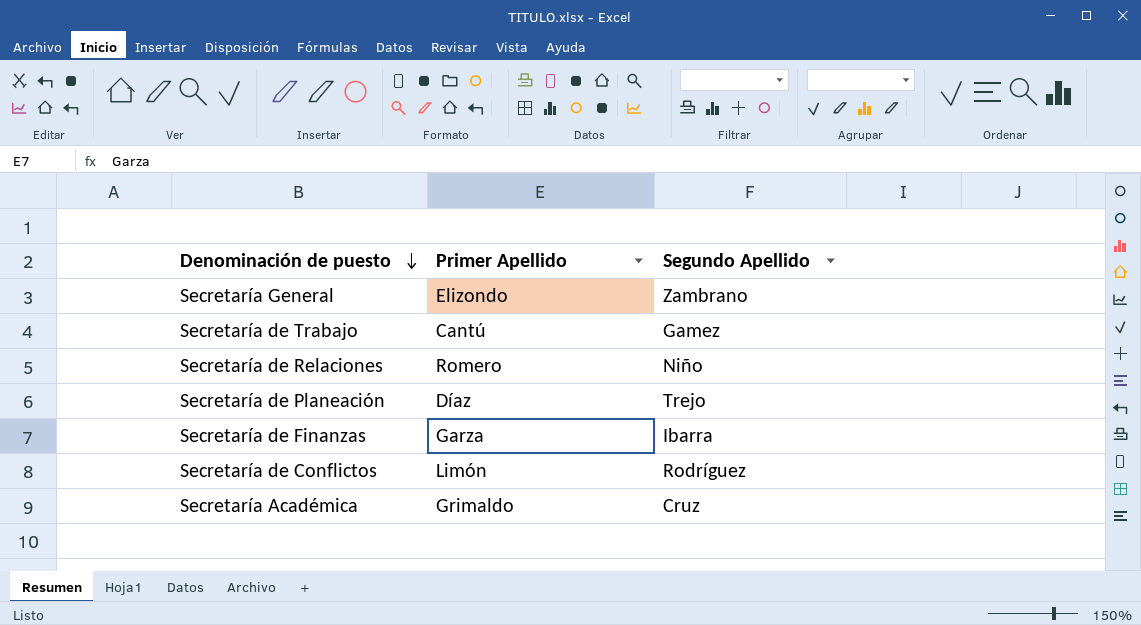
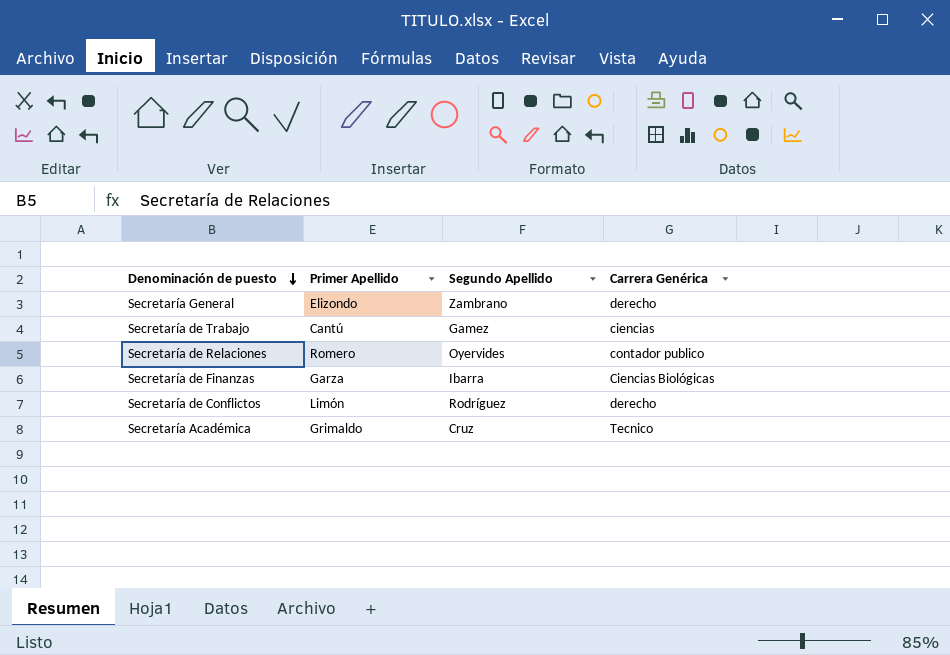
column Carrera Genérica | position: none -> 4
row Secretaría de Planeación: Díaz | Trejo -> none
Secretaría de Relaciones | Segundo Apellido: Niño -> Oyervides

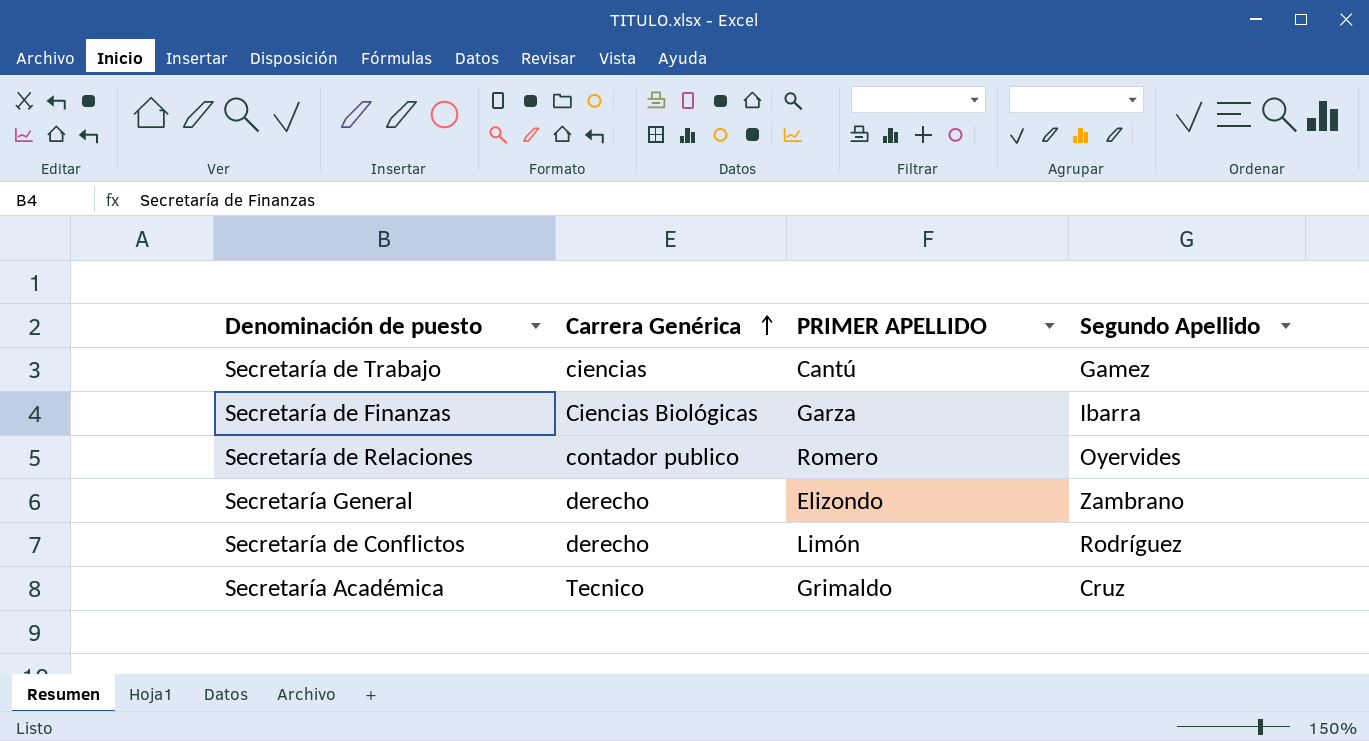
row order: Denominación de puesto descending -> Carrera Genérica ascending
column Carrera Genérica | position: 4 -> 2
column name: Primer Apellido -> PRIMER APELLIDO

